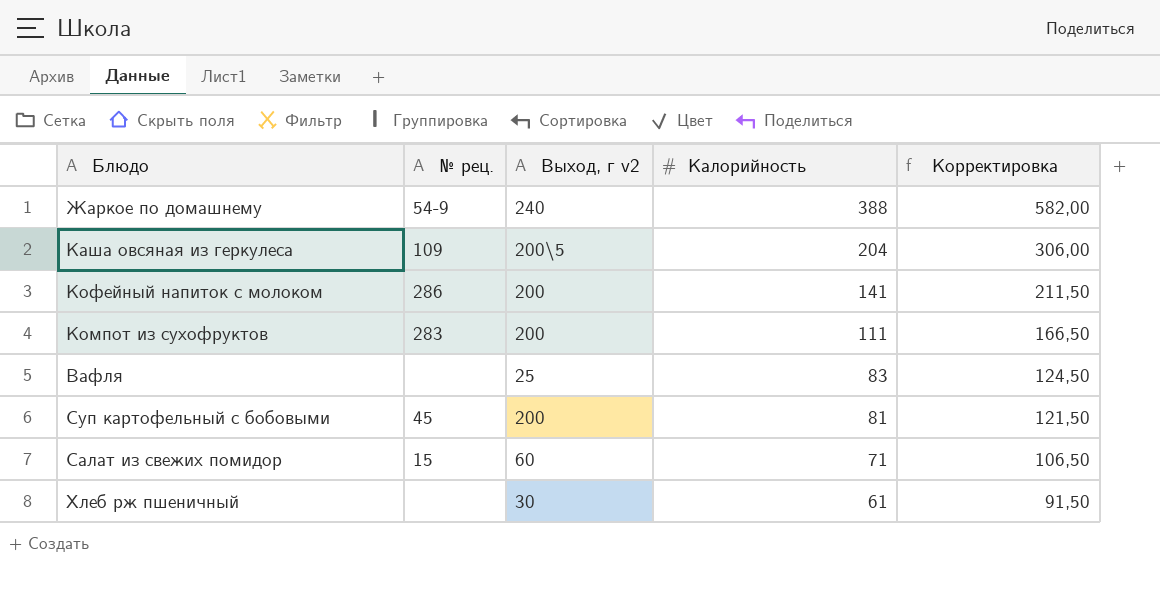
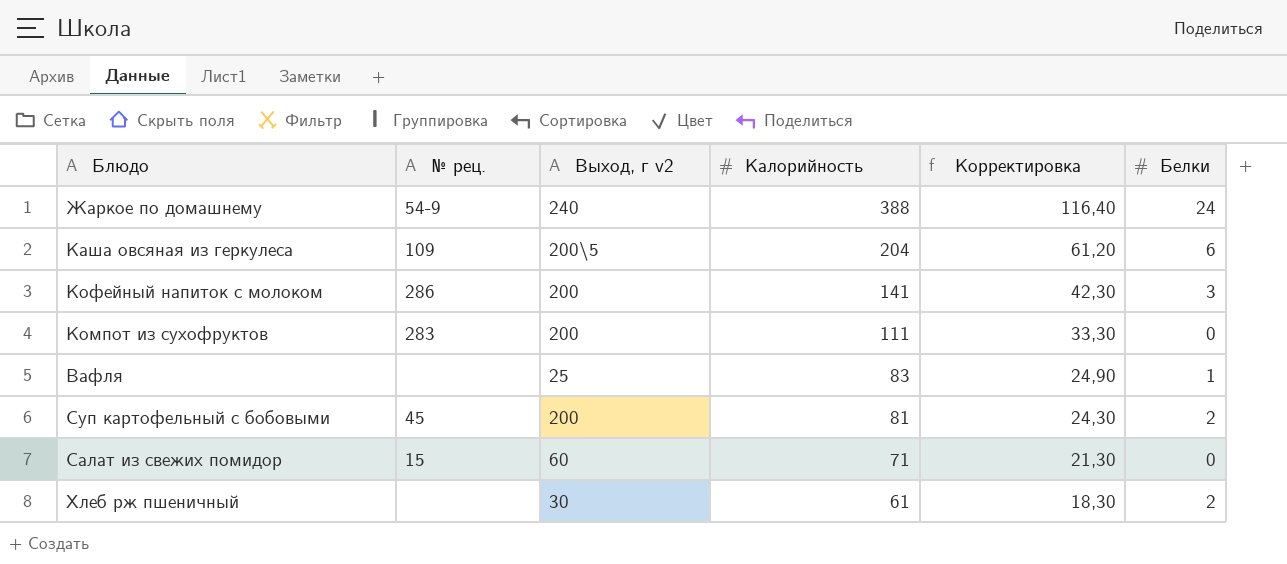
column Корректировка | formula: [Калорийность] * 1,5 -> [Калорийность] * 0,3
column Белки | position: none -> 6

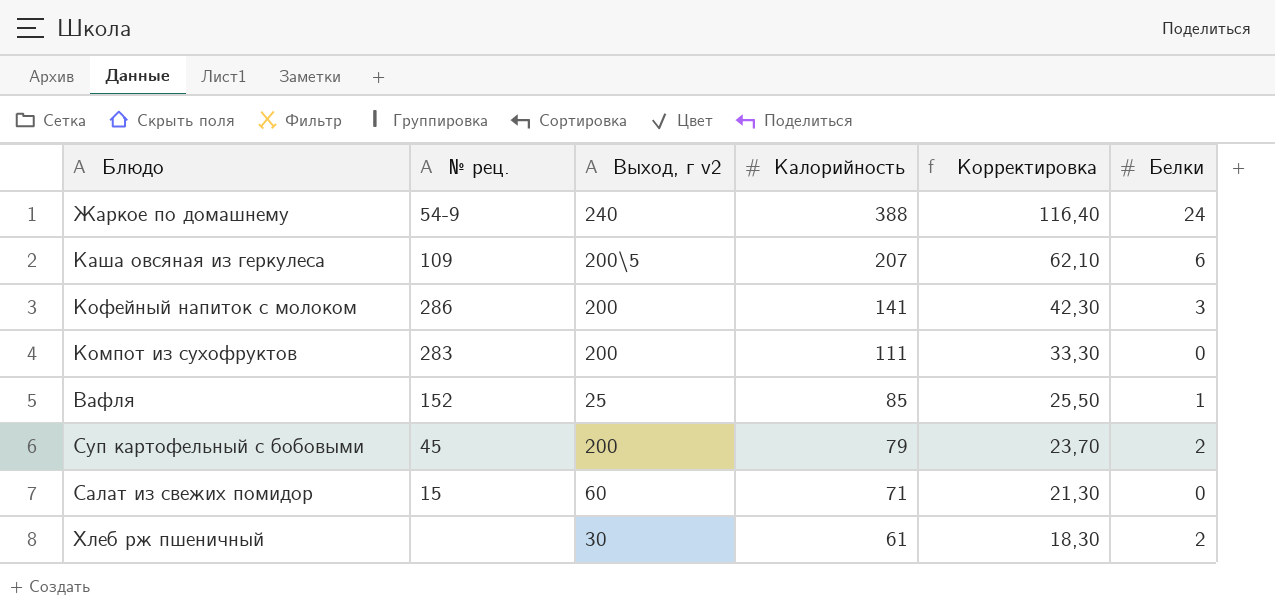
Каша овсяная из геркулеса | Калорийность: 204 -> 207
Каша овсяная из геркулеса | Корректировка: 61,20 -> 62,10
Вафля | № рец.: none -> 152
Вафля | Калорийность: 83 -> 85
Вафля | Корректировка: 24,90 -> 25,50
Суп картофельный с бобовыми | Калорийность: 81 -> 79
Суп картофельный с бобовыми | Корректировка: 24,30 -> 23,70

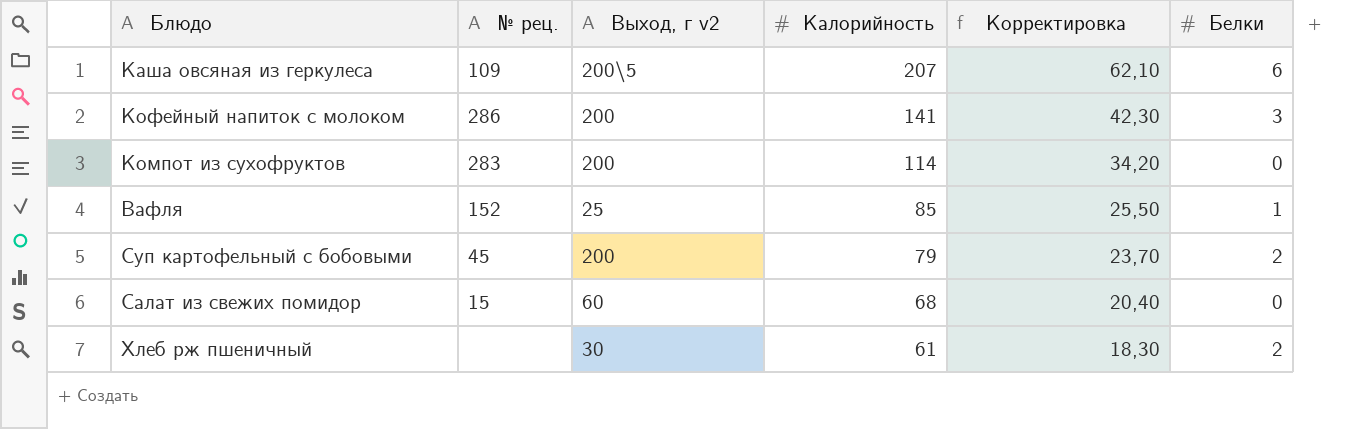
row Жаркое по домашнему: 54-9 | 240 | 388 | 116,40 | 24 -> none
Компот из сухофруктов | Калорийность: 111 -> 114
Компот из сухофруктов | Корректировка: 33,30 -> 34,20
Салат из свежих помидор | Калорийность: 71 -> 68
Салат из свежих помидор | Корректировка: 21,30 -> 20,40

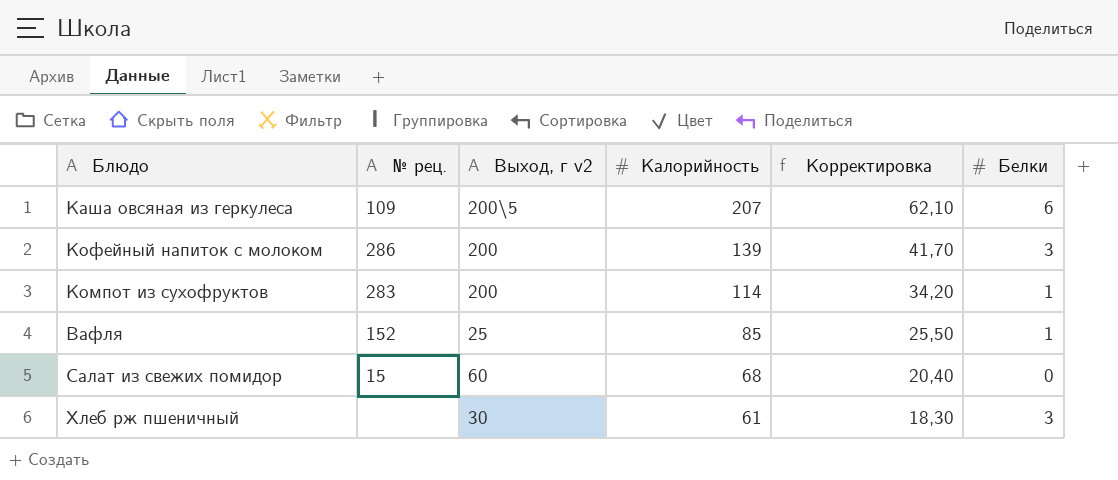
row Суп картофельный с бобовыми: 45 | 200 | 79 | 23,70 | 2 -> none
Кофейный напиток с молоком | Калорийность: 141 -> 139
Кофейный напиток с молоком | Корректировка: 42,30 -> 41,70
Компот из сухофруктов | Белки: 0 -> 1
Хлеб рж пшеничный | Белки: 2 -> 3

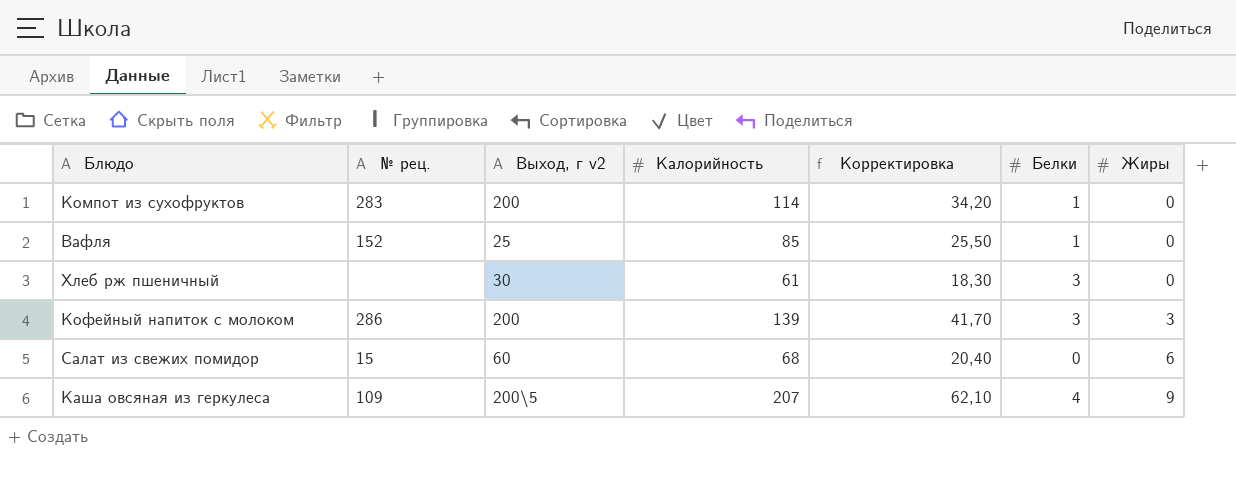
row order: Калорийность descending -> Жиры ascending
column Жиры | position: none -> 7
Каша овсяная из геркулеса | Белки: 6 -> 4

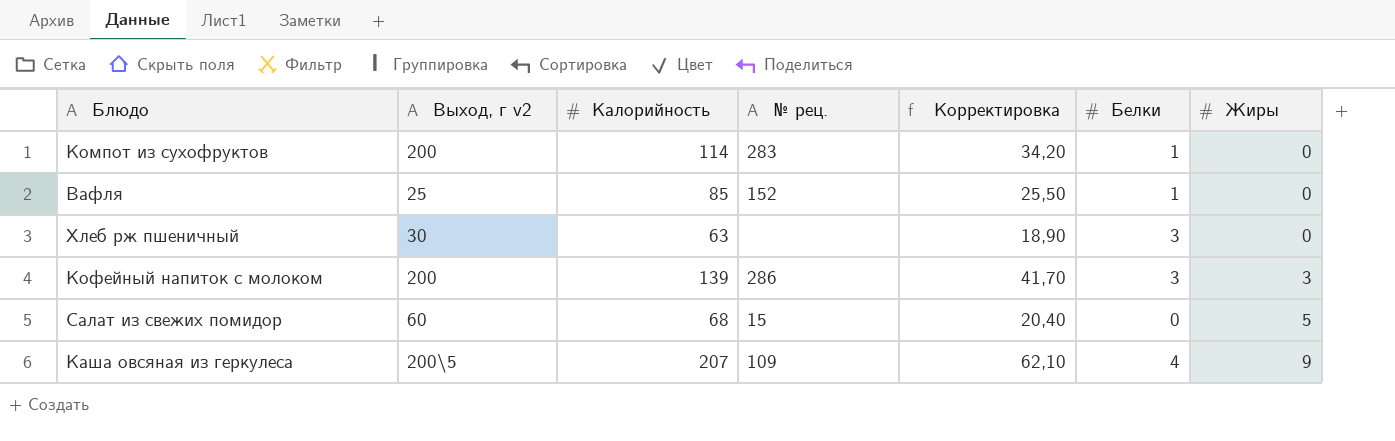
column № рец. | position: 2 -> 4
Хлеб рж пшеничный | Калорийность: 61 -> 63
Хлеб рж пшеничный | Корректировка: 18,30 -> 18,90
Салат из свежих помидор | Жиры: 6 -> 5

